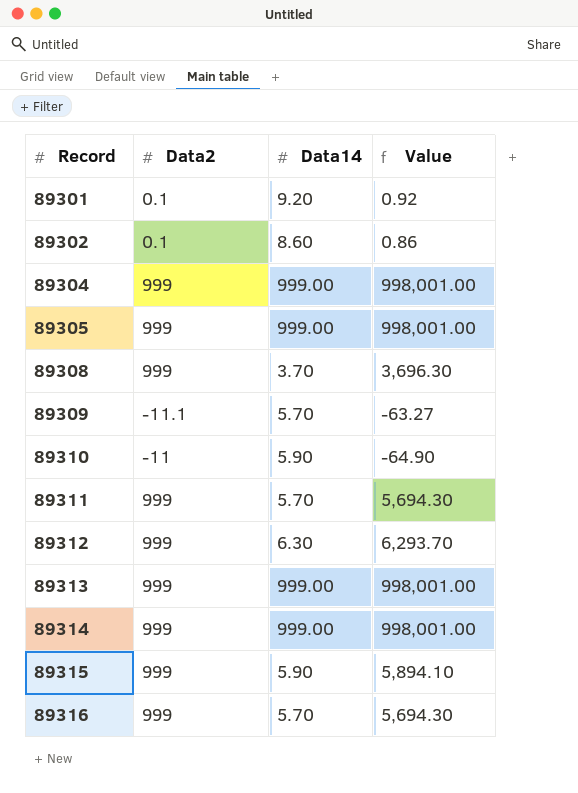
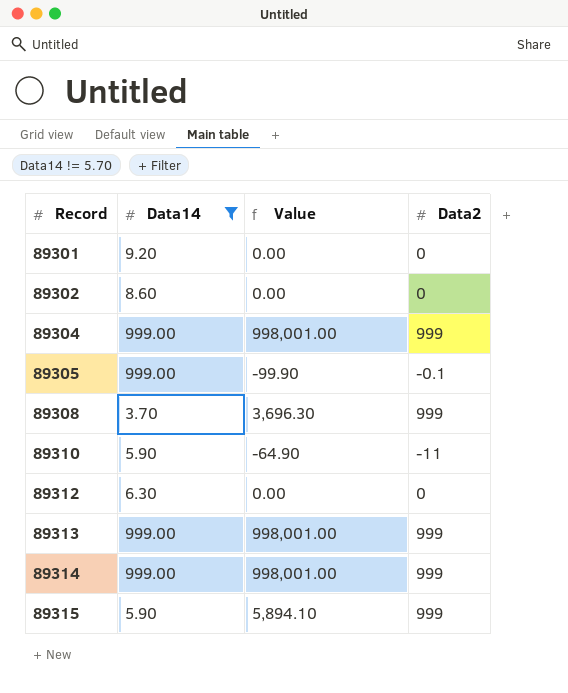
filter: none -> Data14 != 5.70
column Data2 | position: 2 -> 4
89301 | Value: 0.92 -> 0.00
89301 | Data2: 0.1 -> 0
89302 | Value: 0.86 -> 0.00
89302 | Data2: 0.1 -> 0
89305 | Value: 998,001.00 -> -99.90
89305 | Data2: 999 -> -0.1
89312 | Value: 6,293.70 -> 0.00
89312 | Data2: 999 -> 0

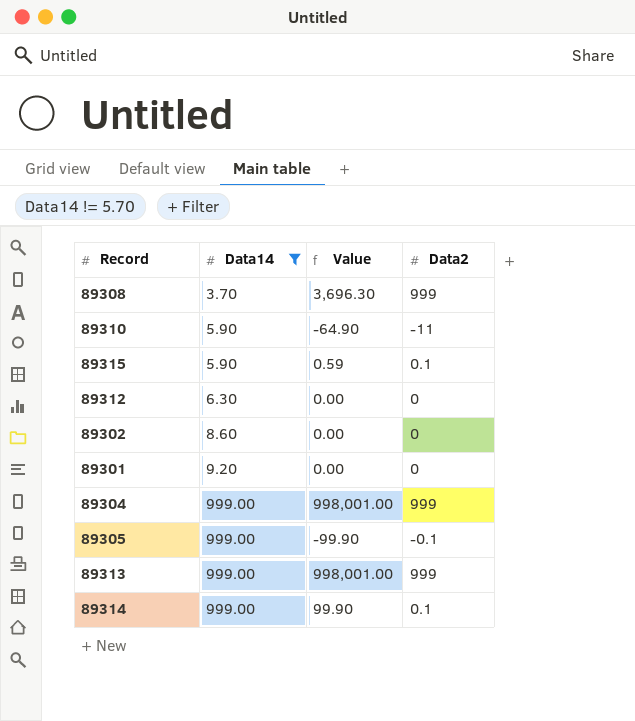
row order: Record ascending -> Data14 ascending
89315 | Value: 5,894.10 -> 0.59
89315 | Data2: 999 -> 0.1
89314 | Value: 998,001.00 -> 99.90
89314 | Data2: 999 -> 0.1

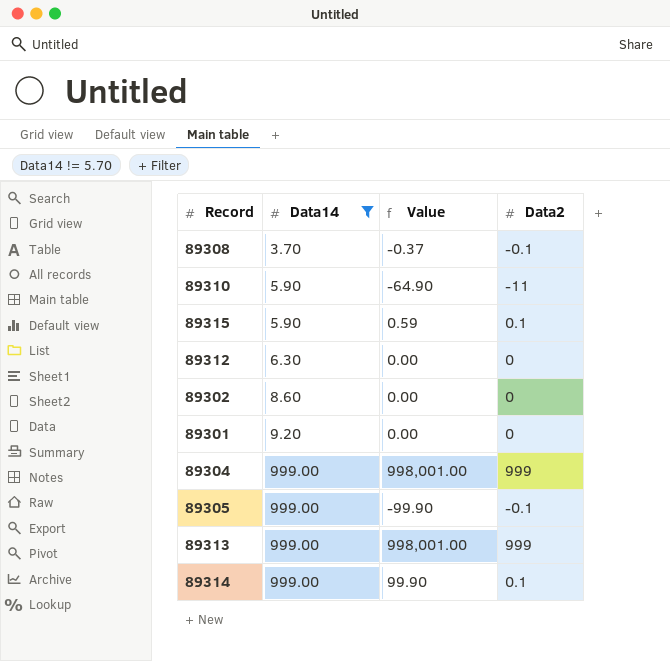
89308 | Value: 3,696.30 -> -0.37
89308 | Data2: 999 -> -0.1

